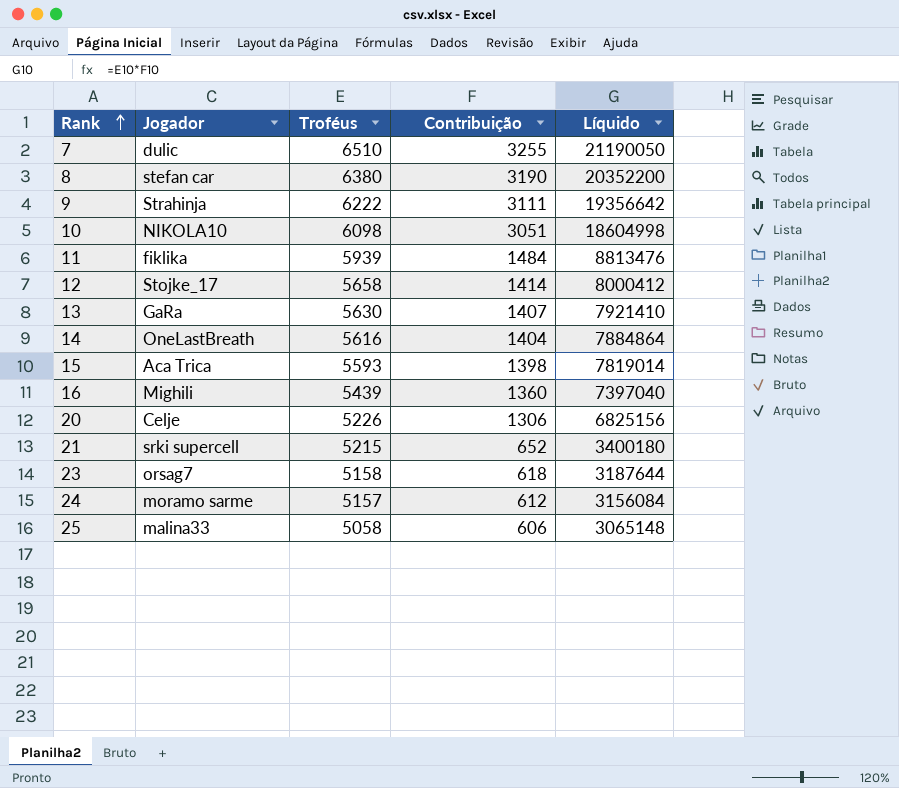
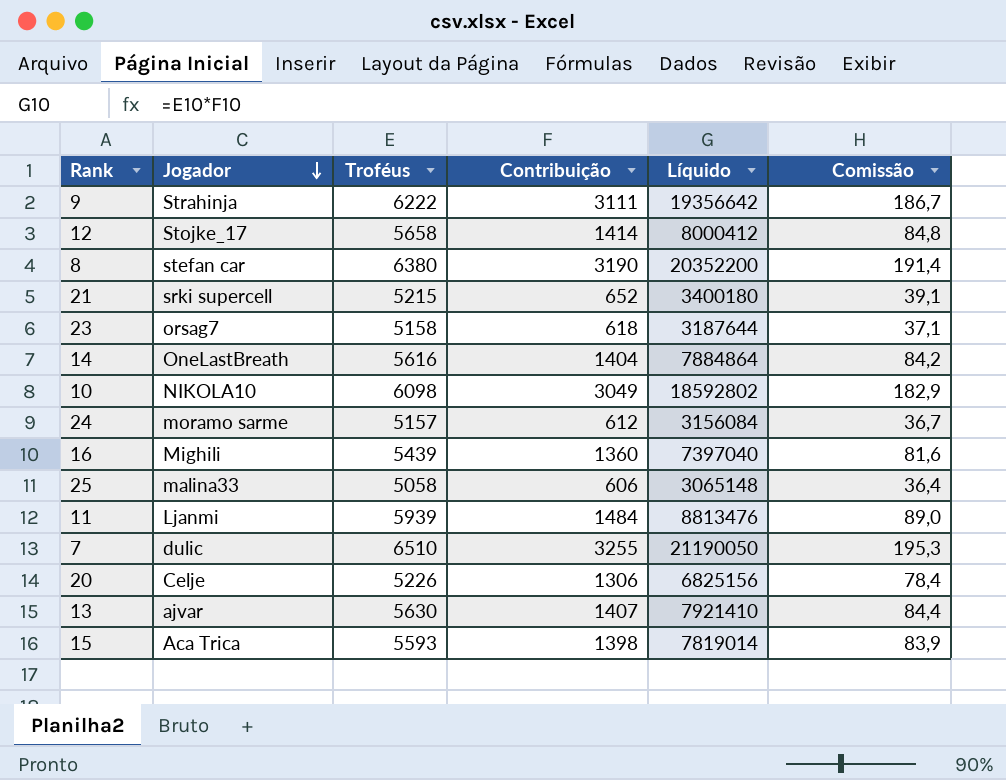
row order: Rank ascending -> Jogador descending
column Comissão | formula: none -> [Contribuição] * 0,06
10 | Contribuição: 3051 -> 3049
10 | Líquido: 18604998 -> 18592802
11 | Jogador: fiklika -> Ljanmi
13 | Jogador: GaRa -> ajvar

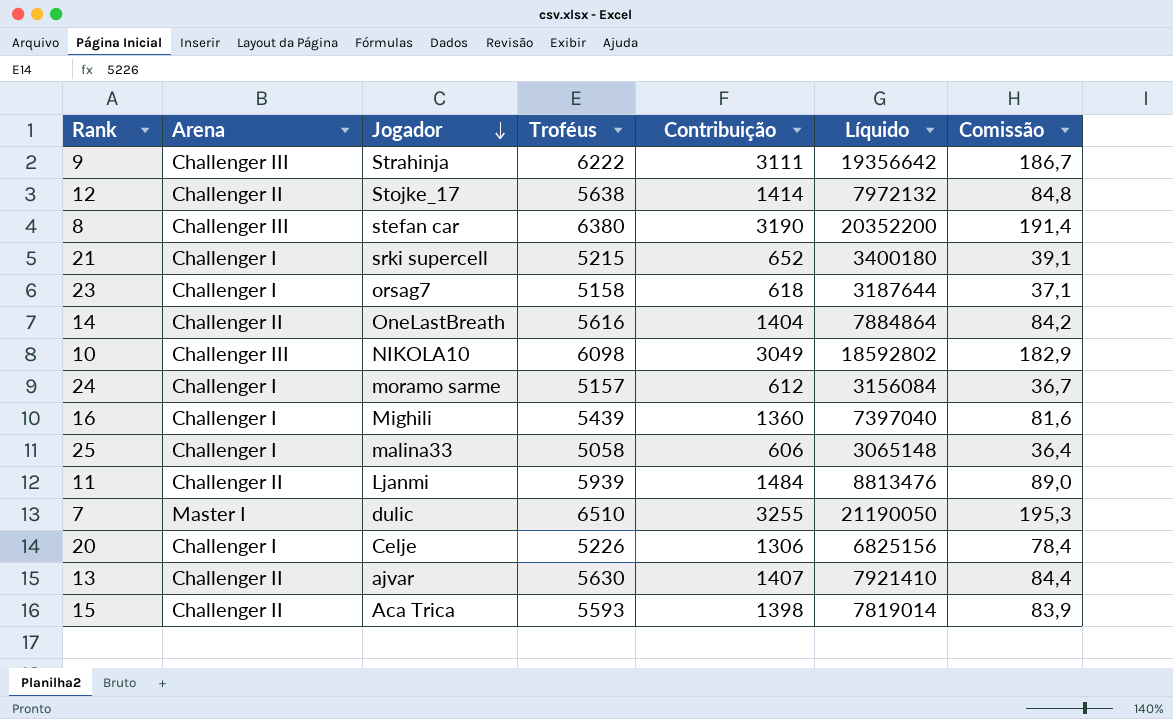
column Arena | position: none -> 2
12 | Troféus: 5658 -> 5638
12 | Líquido: 8000412 -> 7972132

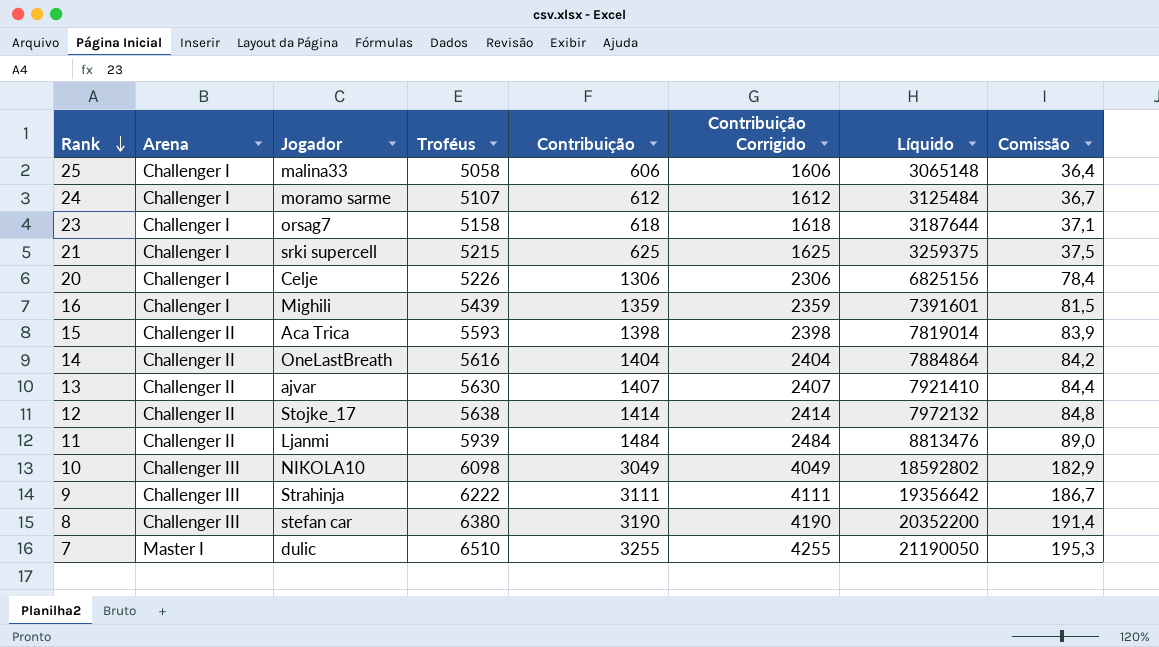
row order: Jogador descending -> Rank descending
column Contribuição Corrigido | formula: none -> [Contribuição] + 1000
24 | Troféus: 5157 -> 5107
24 | Líquido: 3156084 -> 3125484
21 | Contribuição: 652 -> 625
21 | Líquido: 3400180 -> 3259375
21 | Comissão: 39,1 -> 37,5
16 | Contribuição: 1360 -> 1359
16 | Líquido: 7397040 -> 7391601
16 | Comissão: 81,6 -> 81,5

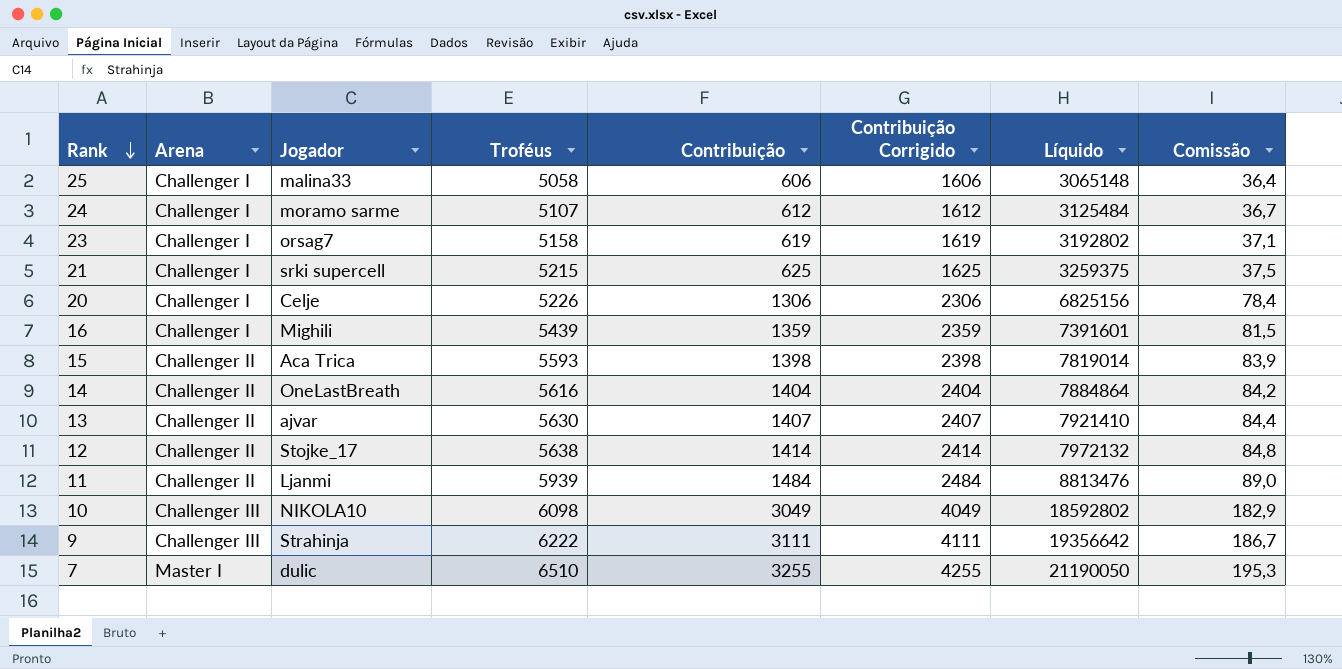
row 8: Challenger III | stefan car | 6380 | 3190 | 4190 | 20352200 | 191,4 -> none
23 | Contribuição: 618 -> 619
23 | Contribuição Corrigido: 1618 -> 1619
23 | Líquido: 3187644 -> 3192802

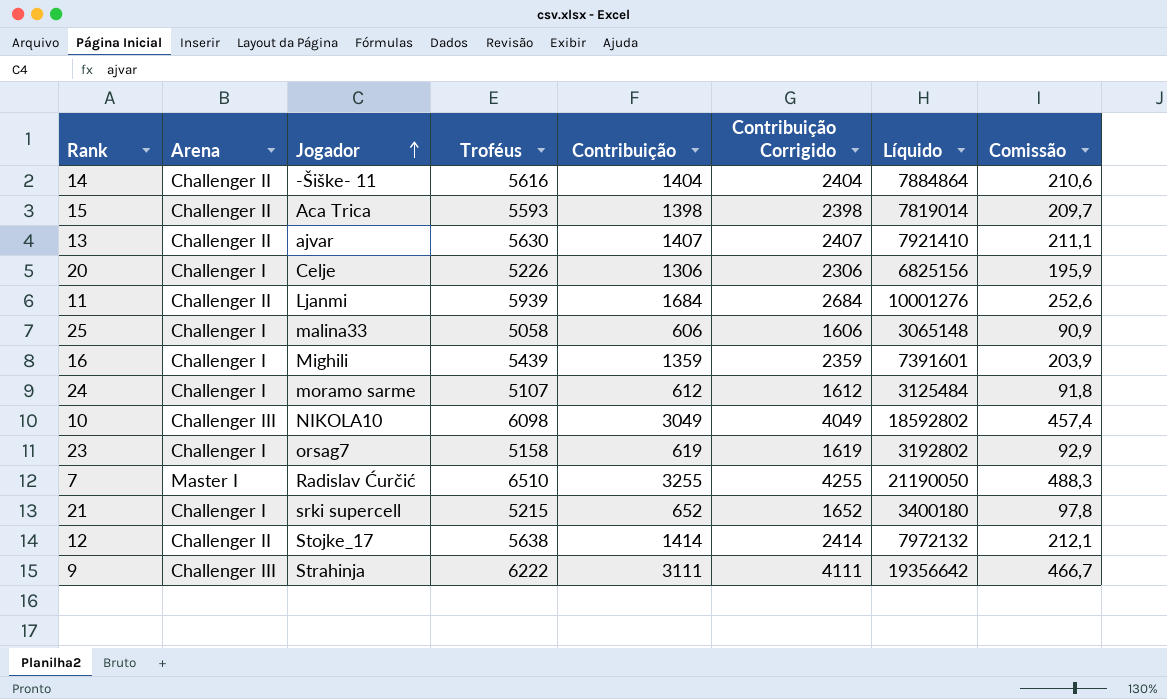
row order: Rank descending -> Jogador ascending
column Comissão | formula: [Contribuição] * 0,06 -> [Contribuição] * 0,15
14 | Jogador: OneLastBreath -> -Šiške- 11
11 | Contribuição: 1484 -> 1684
11 | Contribuição Corrigido: 2484 -> 2684
11 | Líquido: 8813476 -> 10001276
7 | Jogador: dulic -> Radislav Ćurčić
21 | Contribuição: 625 -> 652
21 | Contribuição Corrigido: 1625 -> 1652
21 | Líquido: 3259375 -> 3400180

